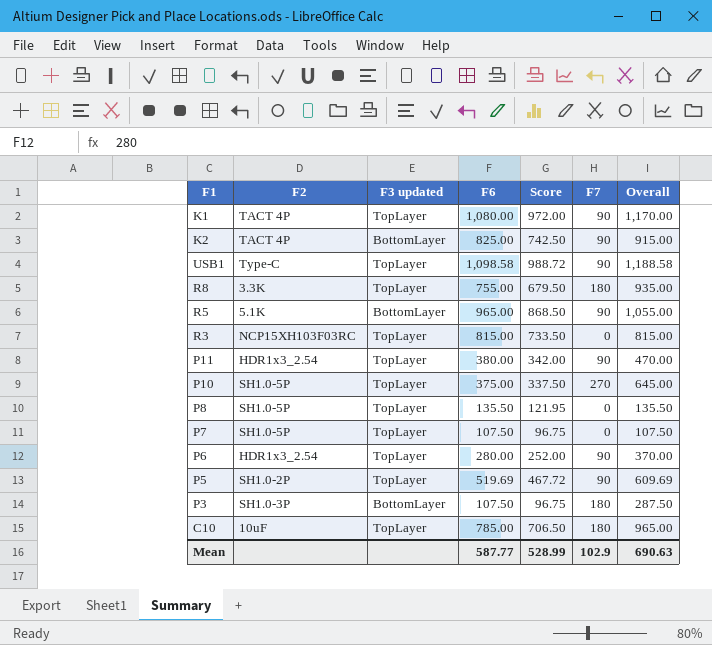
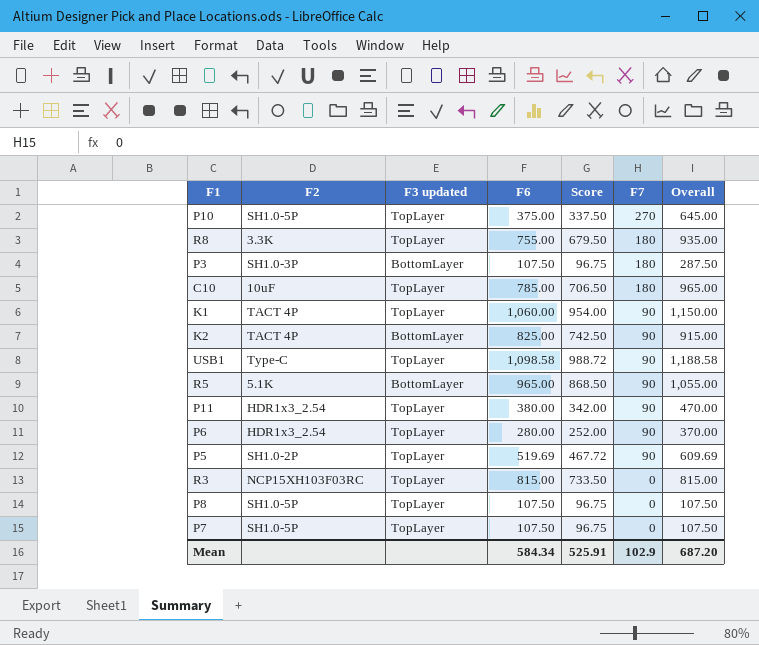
row order: none -> F7 descending
K1 | F6: 1,080.00 -> 1,060.00
K1 | Score: 972.00 -> 954.00
K1 | Overall: 1,170.00 -> 1,150.00
P8 | F6: 135.50 -> 107.50
P8 | Score: 121.95 -> 96.75
P8 | Overall: 135.50 -> 107.50
Mean | F6: 587.77 -> 584.34
Mean | Score: 528.99 -> 525.91
Mean | Overall: 690.63 -> 687.20

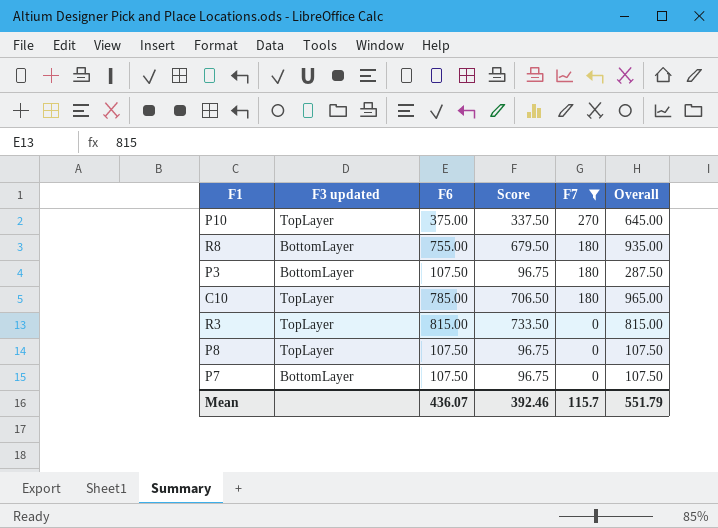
filter: none -> F7 != 90
column F2 | position: 2 -> none
R8 | F3 updated: TopLayer -> BottomLayer
P7 | F3 updated: TopLayer -> BottomLayer
Mean | F6: 584.34 -> 436.07
Mean | Score: 525.91 -> 392.46
Mean | F7: 102.9 -> 115.7
Mean | Overall: 687.20 -> 551.79

